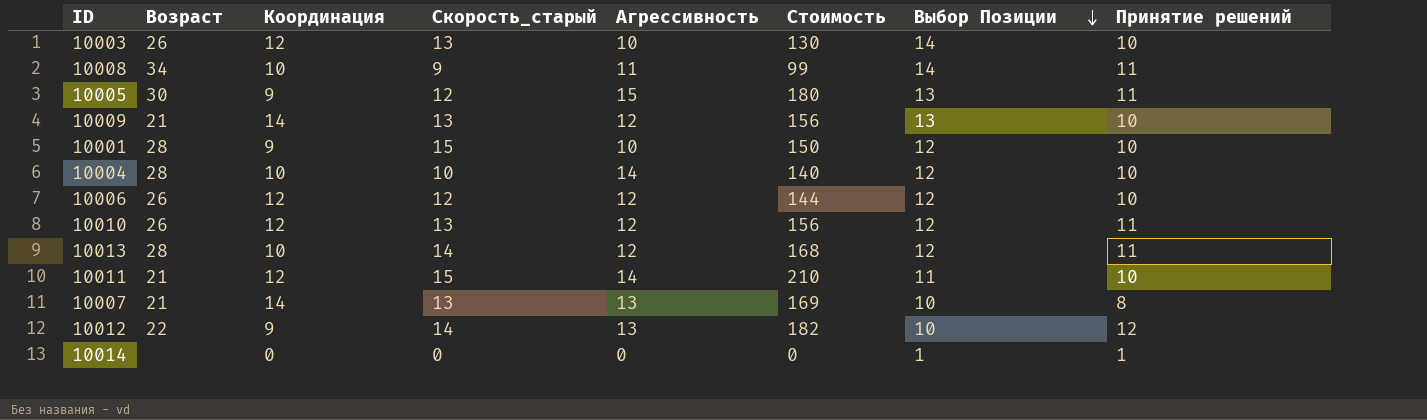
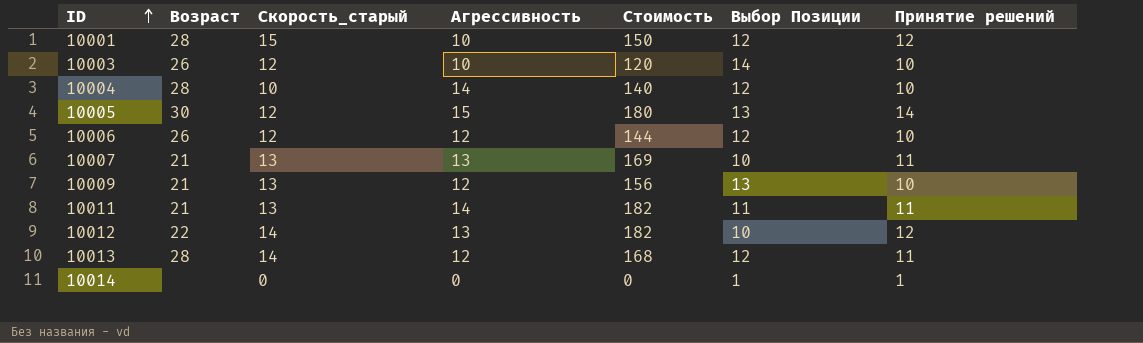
row order: Выбор Позиции descending -> ID ascending
column Координация | position: 3 -> none
row 10008: 34 | 10 | 9 | 11 | 99 | 14 | 11 -> none
row 10010: 26 | 12 | 13 | 12 | 156 | 12 | 11 -> none
10001 | Принятие решений: 10 -> 12
10003 | Скорость_старый: 13 -> 12
10003 | Стоимость: 130 -> 120
10005 | Принятие решений: 11 -> 14
10007 | Принятие решений: 8 -> 11
10011 | Скорость_старый: 15 -> 13
10011 | Стоимость: 210 -> 182
10011 | Принятие решений: 10 -> 11

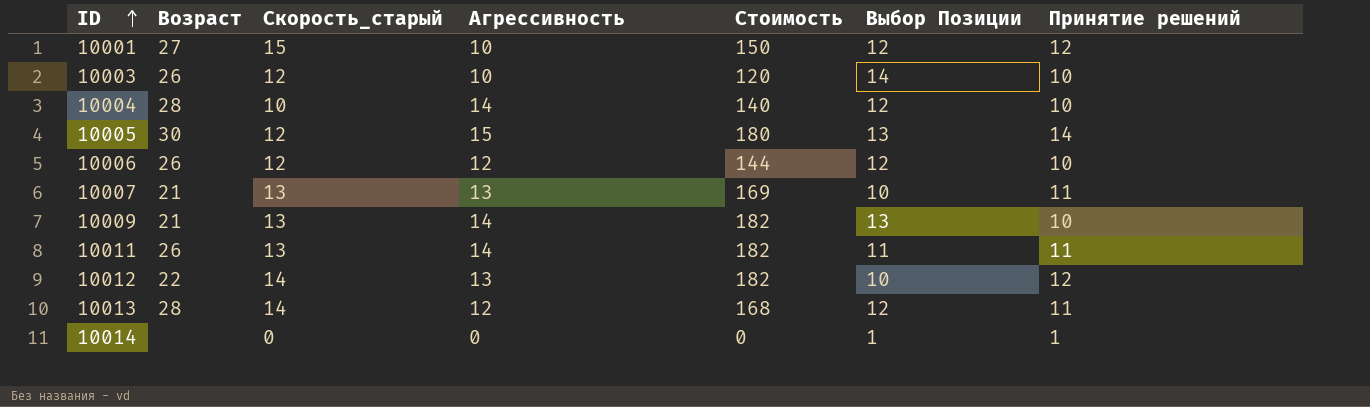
10001 | Возраст: 28 -> 27
10009 | Агрессивность: 12 -> 14
10009 | Стоимость: 156 -> 182
10011 | Возраст: 21 -> 26

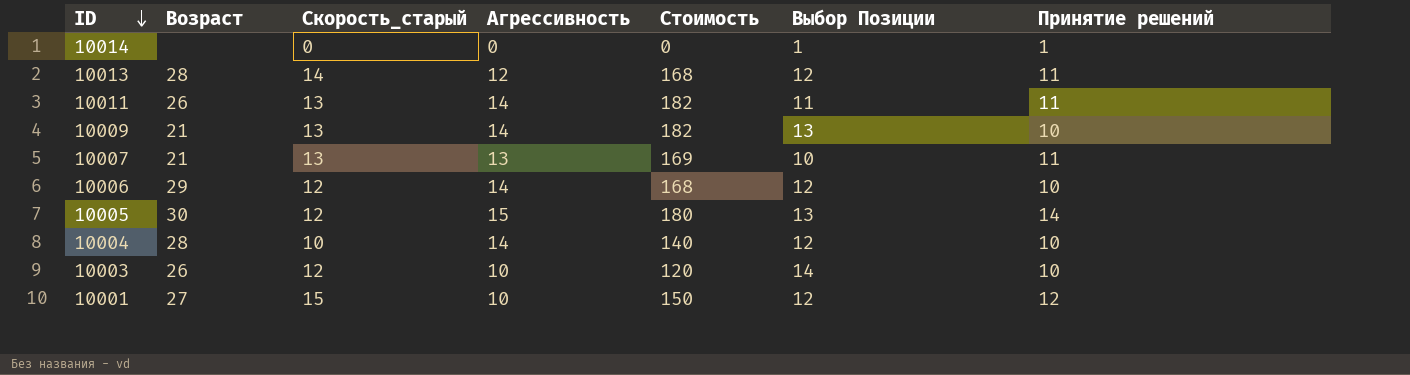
row order: ID ascending -> ID descending
row 10012: 22 | 14 | 13 | 182 | 10 | 12 -> none
10006 | Возраст: 26 -> 29
10006 | Агрессивность: 12 -> 14
10006 | Стоимость: 144 -> 168

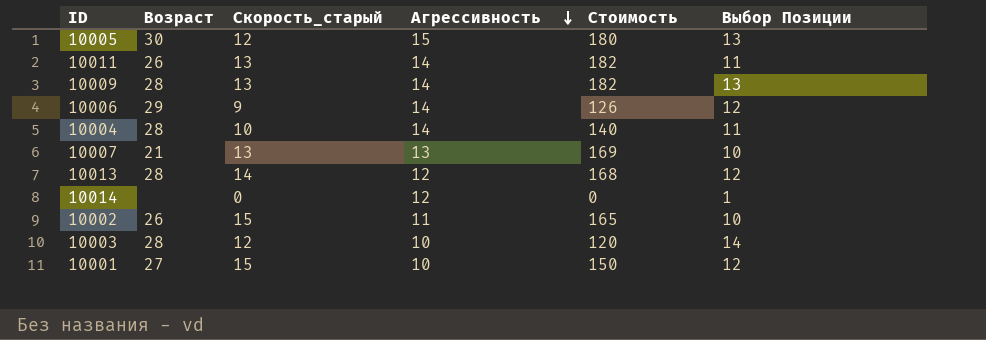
row order: ID descending -> Агрессивность descending
column Принятие решений | position: 7 -> none
10009 | Возраст: 21 -> 28
10006 | Скорость_старый: 12 -> 9
10006 | Стоимость: 168 -> 126
10004 | Выбор Позиции: 12 -> 11
10014 | Агрессивность: 0 -> 12
row 10002: none -> 26 | 15 | 11 | 165 | 10
10003 | Возраст: 26 -> 28

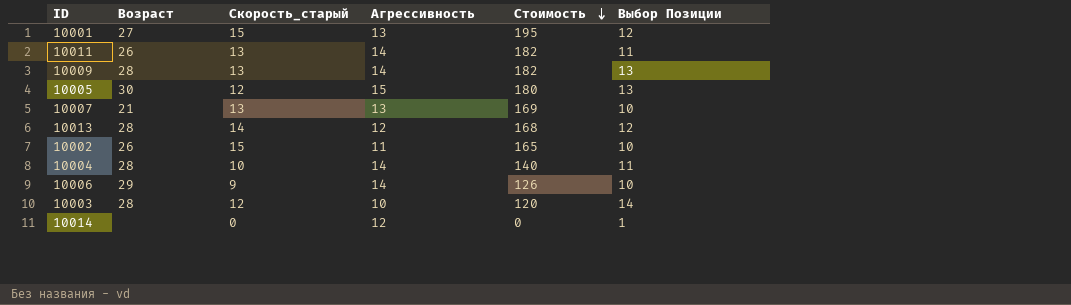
row order: Агрессивность descending -> Стоимость descending
10001 | Агрессивность: 10 -> 13
10001 | Стоимость: 150 -> 195
10006 | Выбор Позиции: 12 -> 10

